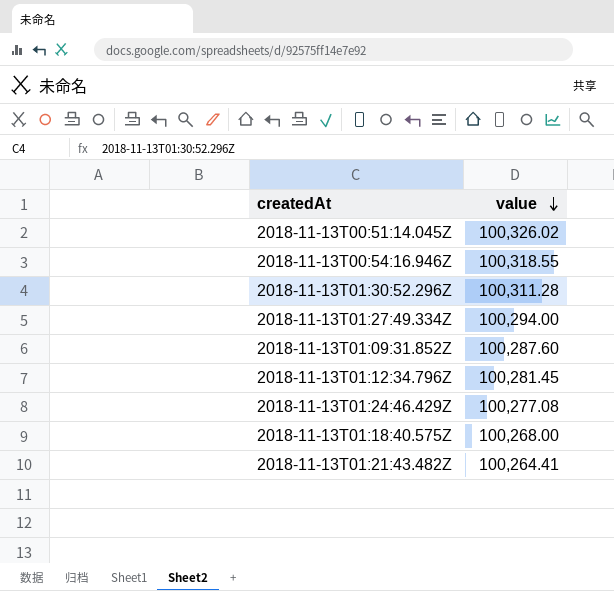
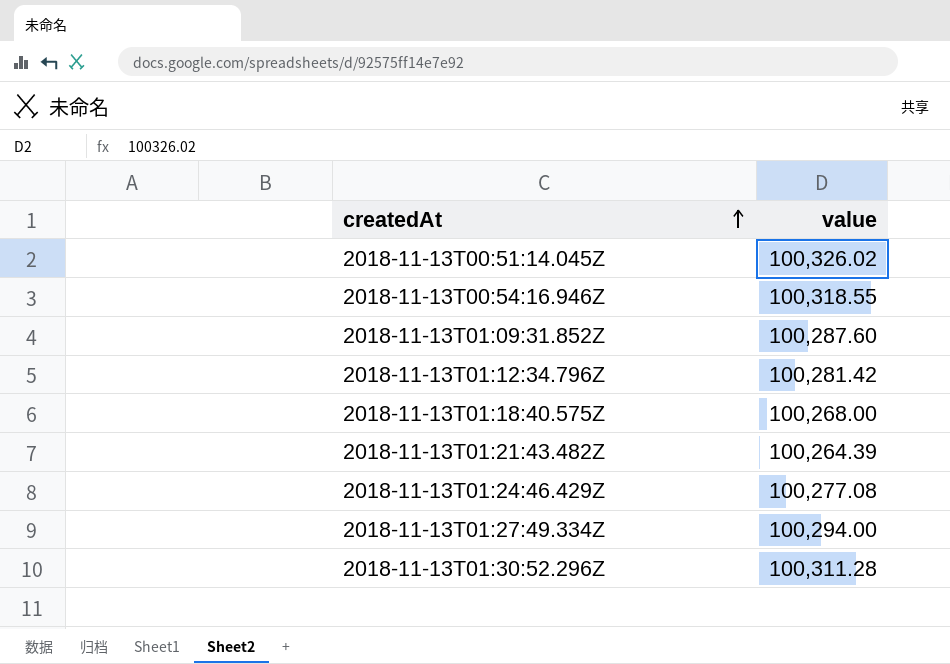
row order: value descending -> createdAt ascending
2018-11-13T01:12:34.796Z | value: 100,281.45 -> 100,281.42
2018-11-13T01:21:43.482Z | value: 100,264.41 -> 100,264.39

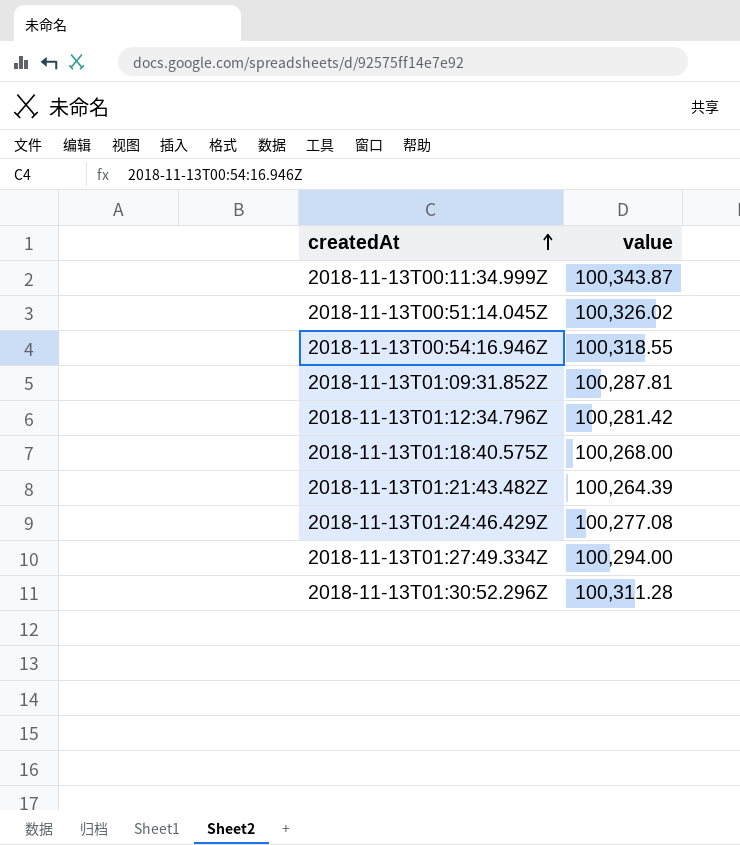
row 2018-11-13T00:11:34.999Z: none -> 100,343.87
2018-11-13T01:09:31.852Z | value: 100,287.60 -> 100,287.81

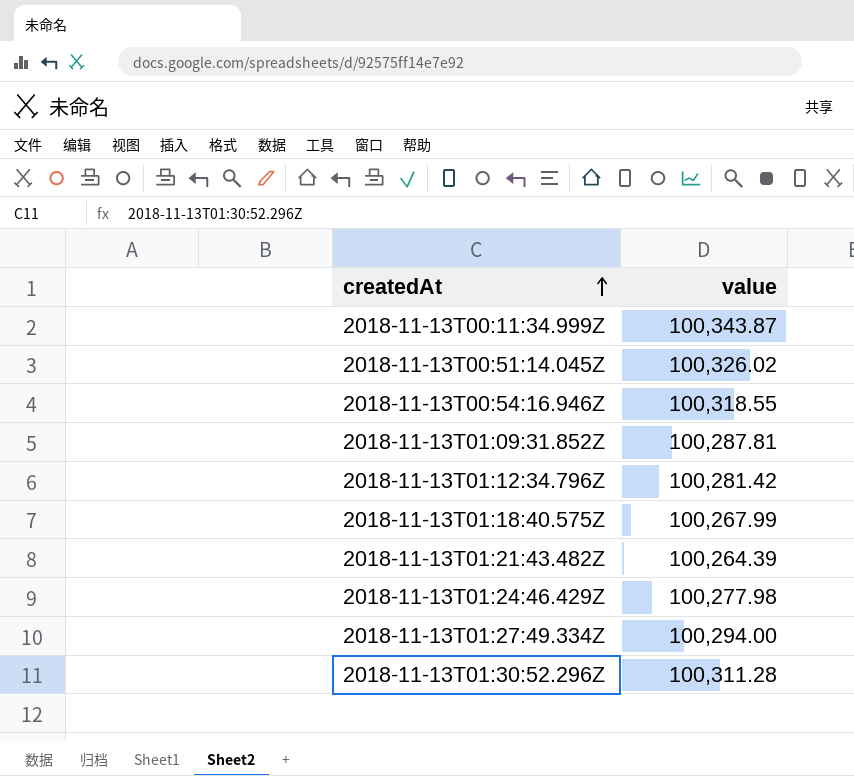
2018-11-13T01:18:40.575Z | value: 100,268.00 -> 100,267.99
2018-11-13T01:24:46.429Z | value: 100,277.08 -> 100,277.98

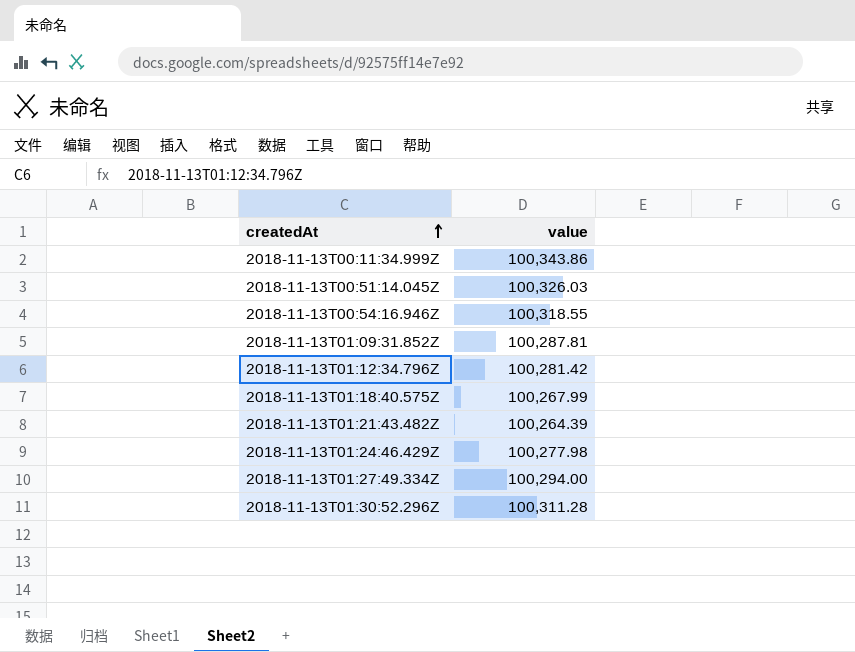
2018-11-13T00:11:34.999Z | value: 100,343.87 -> 100,343.86
2018-11-13T00:51:14.045Z | value: 100,326.02 -> 100,326.03

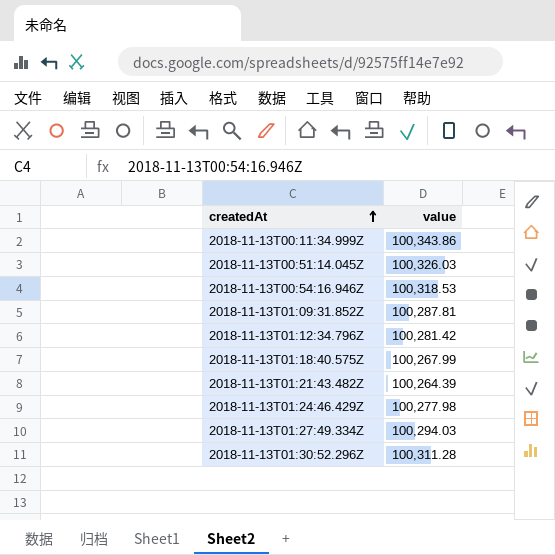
2018-11-13T00:54:16.946Z | value: 100,318.55 -> 100,318.53
2018-11-13T01:27:49.334Z | value: 100,294.00 -> 100,294.03

